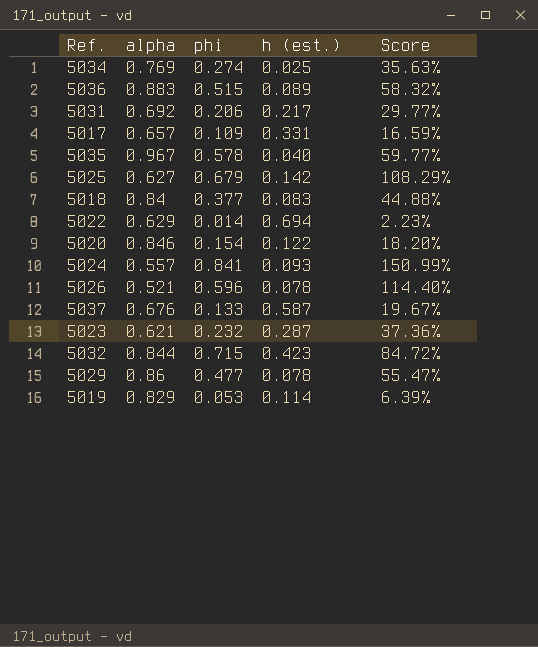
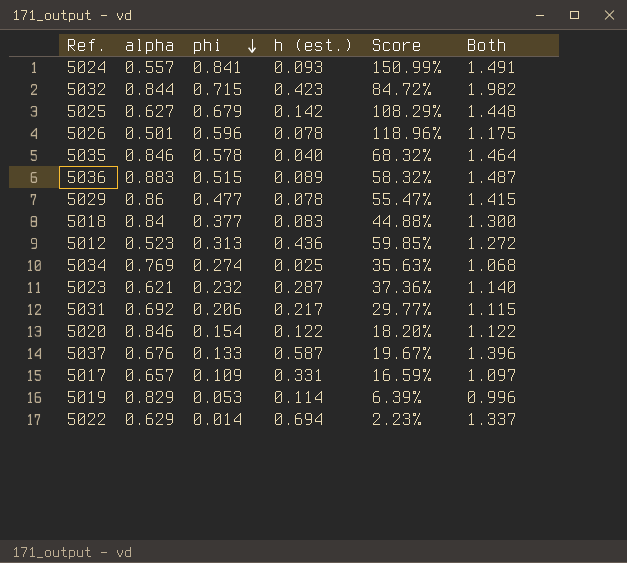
row order: none -> phi descending
column Both | formula: none -> [alpha] + [phi] + [h (est.)]
5026 | alpha: 0.521 -> 0.501
5026 | Score: 114.40% -> 118.96%
5035 | alpha: 0.967 -> 0.846
5035 | Score: 59.77% -> 68.32%
row 5012: none -> 0.523 | 0.313 | 0.436 | 59.85% | 1.272

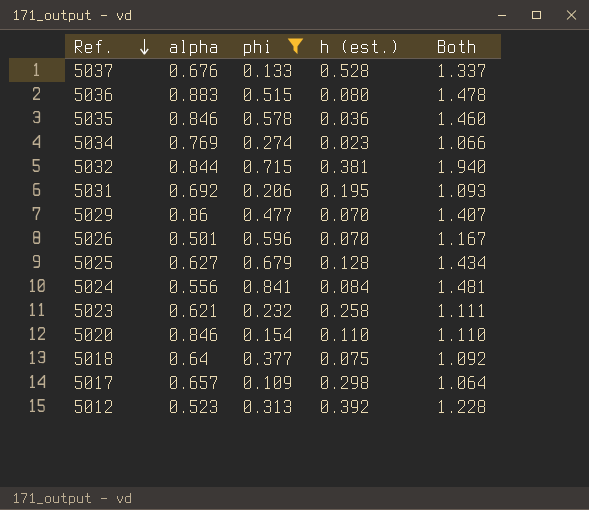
filter: none -> phi >= 0.109
row order: phi descending -> Ref. descending
column Score | formula: [phi] / [alpha] -> none
5037 | h (est.): 0.587 -> 0.528
5037 | Both: 1.396 -> 1.337
5036 | h (est.): 0.089 -> 0.080
5036 | Both: 1.487 -> 1.478
5035 | h (est.): 0.040 -> 0.036
5035 | Both: 1.464 -> 1.460
5034 | h (est.): 0.025 -> 0.023
5034 | Both: 1.068 -> 1.066
5032 | h (est.): 0.423 -> 0.381
5032 | Both: 1.982 -> 1.940
5031 | h (est.): 0.217 -> 0.195
5031 | Both: 1.115 -> 1.093
5029 | h (est.): 0.078 -> 0.070
5029 | Both: 1.415 -> 1.407
5026 | h (est.): 0.078 -> 0.070
5026 | Both: 1.175 -> 1.167
5025 | h (est.): 0.142 -> 0.128
5025 | Both: 1.448 -> 1.434
5024 | alpha: 0.557 -> 0.556
5024 | h (est.): 0.093 -> 0.084
5024 | Both: 1.491 -> 1.481
5023 | h (est.): 0.287 -> 0.258
5023 | Both: 1.140 -> 1.111
5020 | h (est.): 0.122 -> 0.110
5020 | Both: 1.122 -> 1.110
5018 | alpha: 0.84 -> 0.64
5018 | h (est.): 0.083 -> 0.075
5018 | Both: 1.300 -> 1.092
5017 | h (est.): 0.331 -> 0.298
5017 | Both: 1.097 -> 1.064
5012 | h (est.): 0.436 -> 0.392
5012 | Both: 1.272 -> 1.228

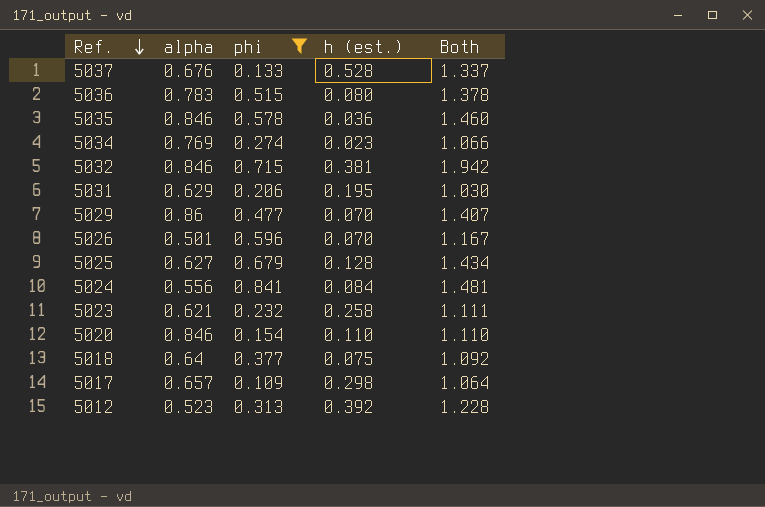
5036 | alpha: 0.883 -> 0.783
5036 | Both: 1.478 -> 1.378
5032 | alpha: 0.844 -> 0.846
5032 | Both: 1.940 -> 1.942
5031 | alpha: 0.692 -> 0.629
5031 | Both: 1.093 -> 1.030

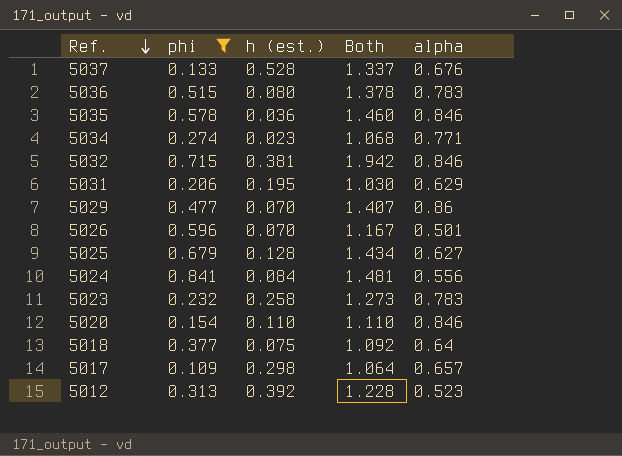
column alpha | position: 2 -> 5
5034 | Both: 1.066 -> 1.068
5034 | alpha: 0.769 -> 0.771
5023 | Both: 1.111 -> 1.273
5023 | alpha: 0.621 -> 0.783

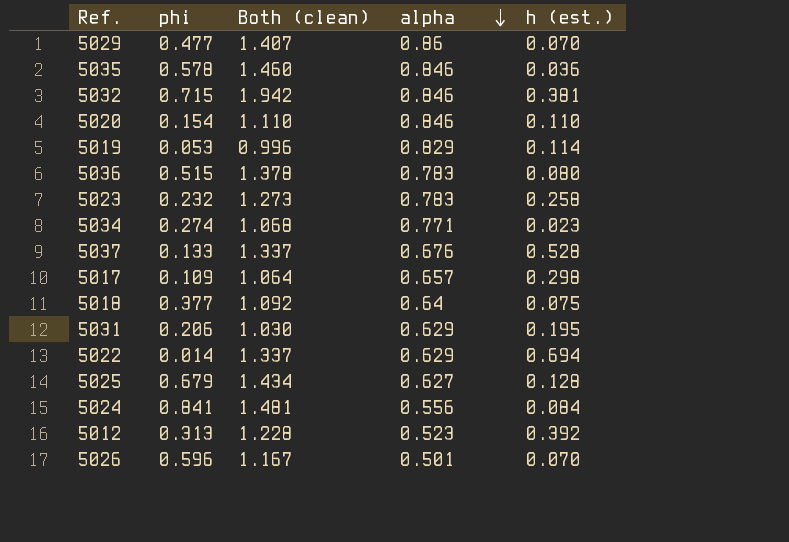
filter: phi >= 0.109 -> none
row order: Ref. descending -> alpha descending
column name: Both -> Both (clean)
column h (est.) | position: 3 -> 5

